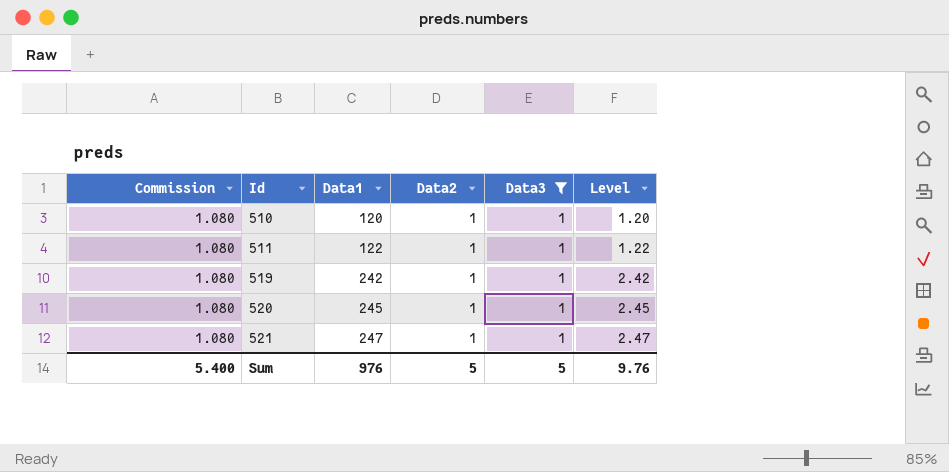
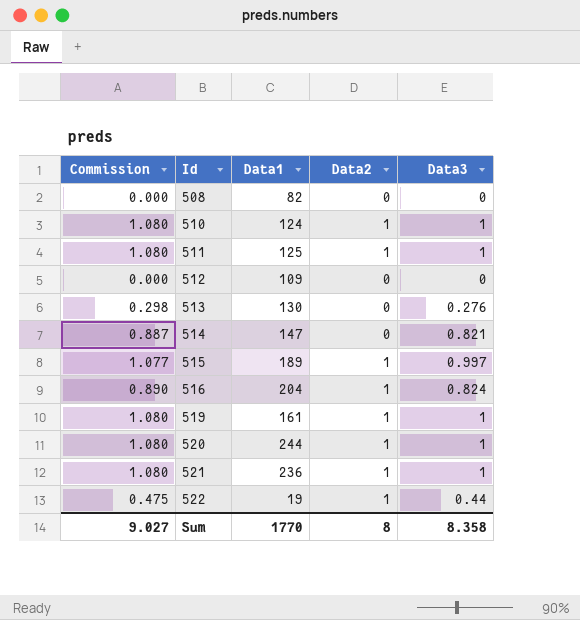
filter: Data3 = 1 -> none
column Level | formula: [Data1] * 0.01 -> none
510 | Data1: 120 -> 124
511 | Data1: 122 -> 125
519 | Data1: 242 -> 161
520 | Data1: 245 -> 244
521 | Data1: 247 -> 236
Sum | Commission: 5.400 -> 9.027
Sum | Data1: 976 -> 1770
Sum | Data2: 5 -> 8
Sum | Data3: 5 -> 8.358

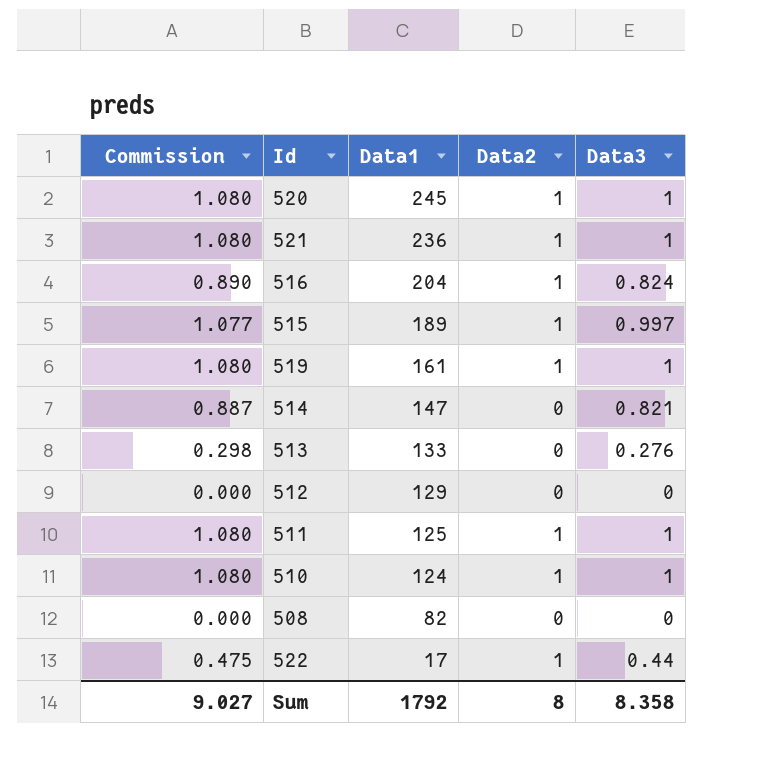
row order: Id ascending -> Data1 descending
520 | Data1: 244 -> 245
513 | Data1: 130 -> 133
512 | Data1: 109 -> 129
522 | Data1: 19 -> 17
Sum | Data1: 1770 -> 1792

